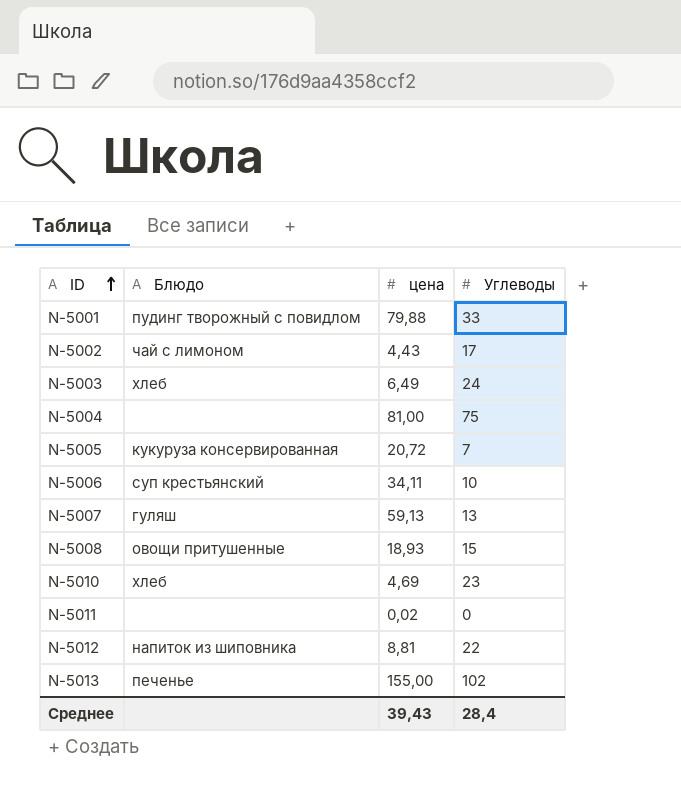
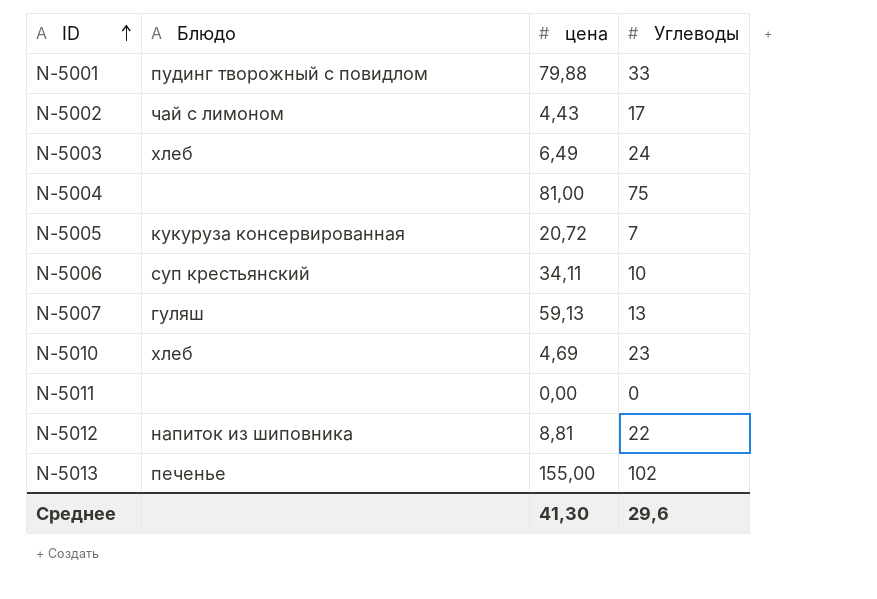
row N-5008: овощи притушенные | 18,93 | 15 -> none
N-5011 | цена: 0,02 -> 0,00
Среднее | цена: 39,43 -> 41,30
Среднее | Углеводы: 28,4 -> 29,6

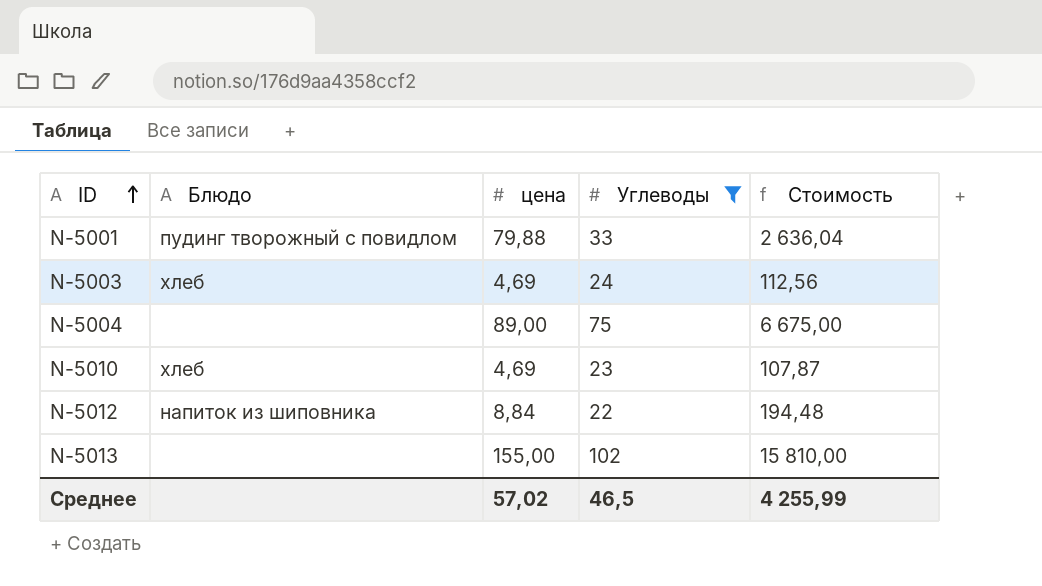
filter: none -> Углеводы >= 22
column Стоимость | formula: none -> [цена] * [Углеводы]
N-5003 | цена: 6,49 -> 4,69
N-5004 | цена: 81,00 -> 89,00
N-5012 | цена: 8,81 -> 8,84
N-5013 | Блюдо: печенье -> none
Среднее | цена: 41,30 -> 57,02
Среднее | Углеводы: 29,6 -> 46,5

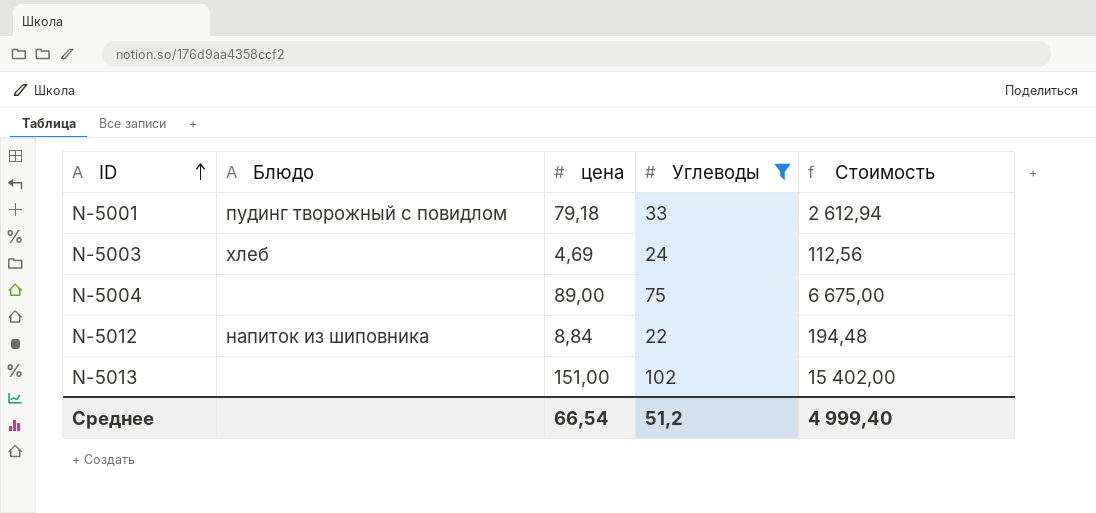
row N-5010: хлеб | 4,69 | 23 | 107,87 -> none
N-5001 | цена: 79,88 -> 79,18
N-5001 | Стоимость: 2 636,04 -> 2 612,94
N-5013 | цена: 155,00 -> 151,00
N-5013 | Стоимость: 15 810,00 -> 15 402,00
Среднее | цена: 57,02 -> 66,54
Среднее | Углеводы: 46,5 -> 51,2
Среднее | Стоимость: 4 255,99 -> 4 999,40

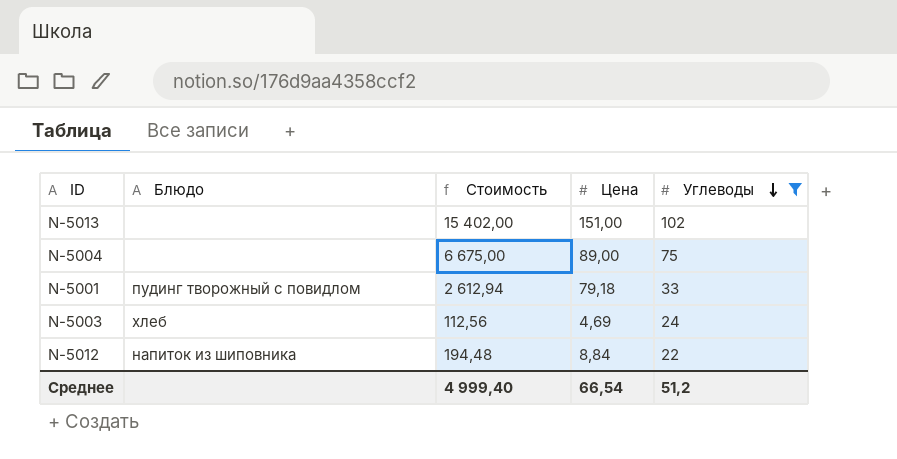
row order: ID ascending -> Углеводы descending
column Стоимость | position: 5 -> 3
column name: цена -> Цена

